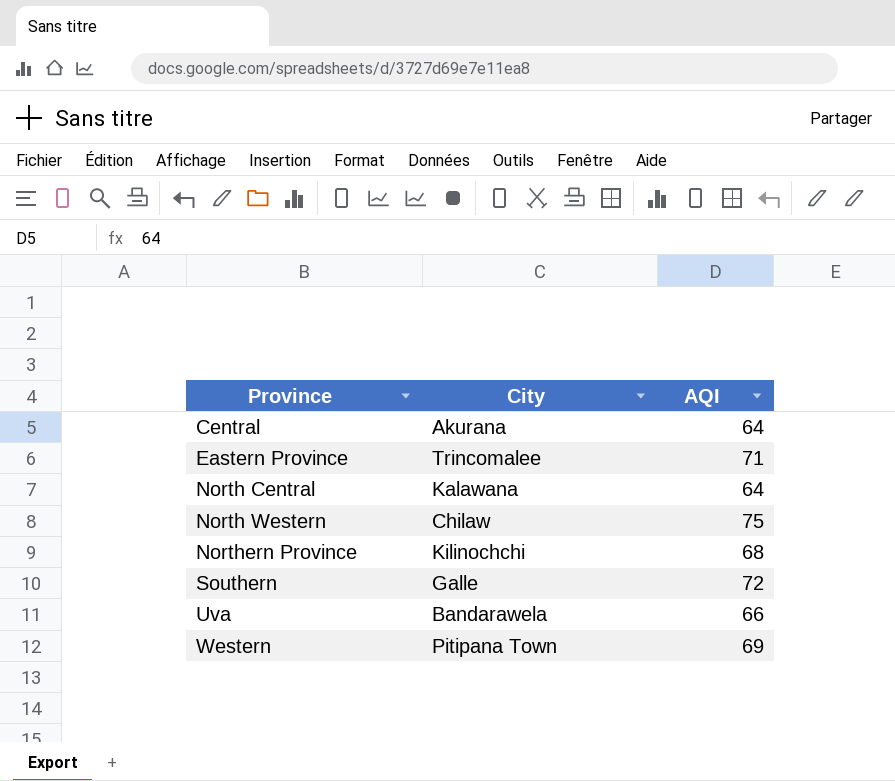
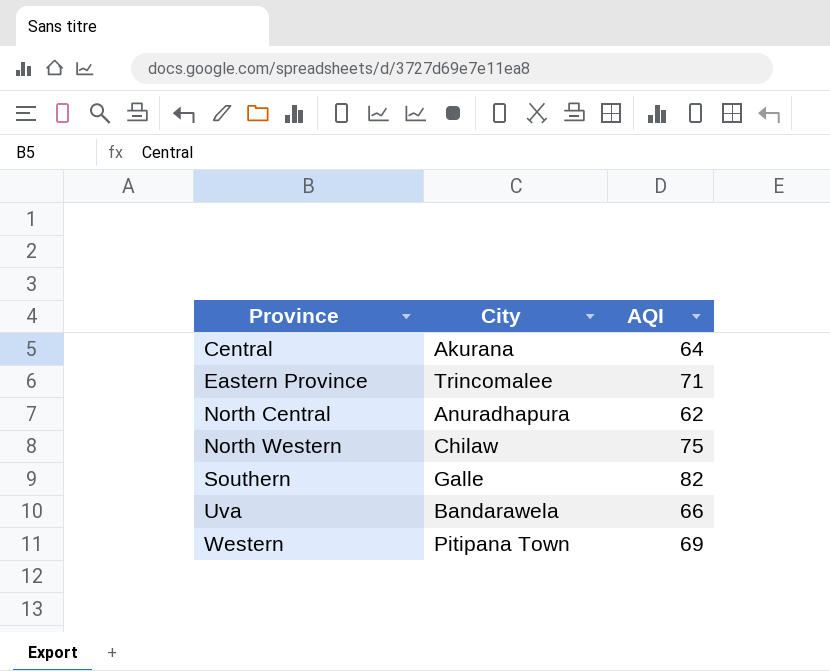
row Northern Province: Kilinochchi | 68 -> none
North Central | City: Kalawana -> Anuradhapura
North Central | AQI: 64 -> 62
Southern | AQI: 72 -> 82

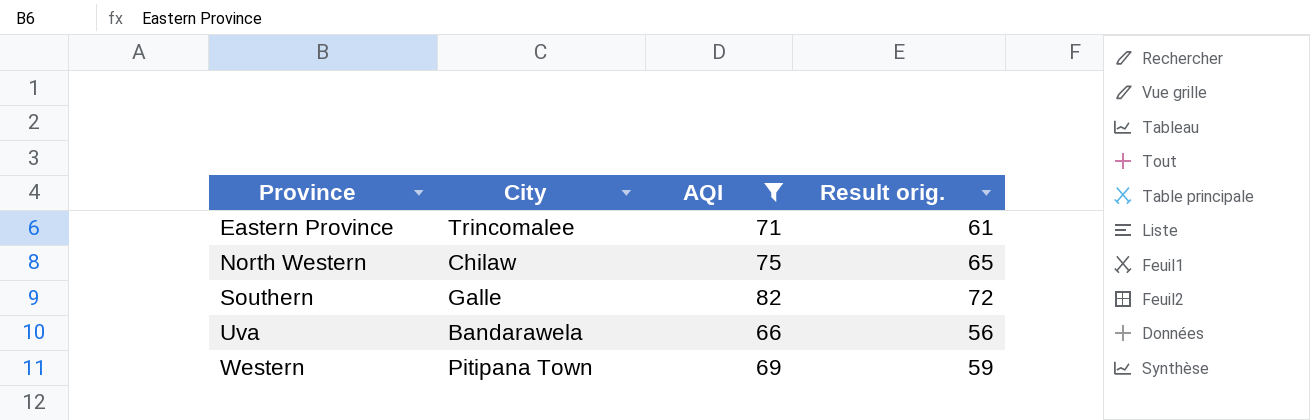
filter: none -> AQI >= 66
column Result orig. | formula: none -> [AQI] - 10

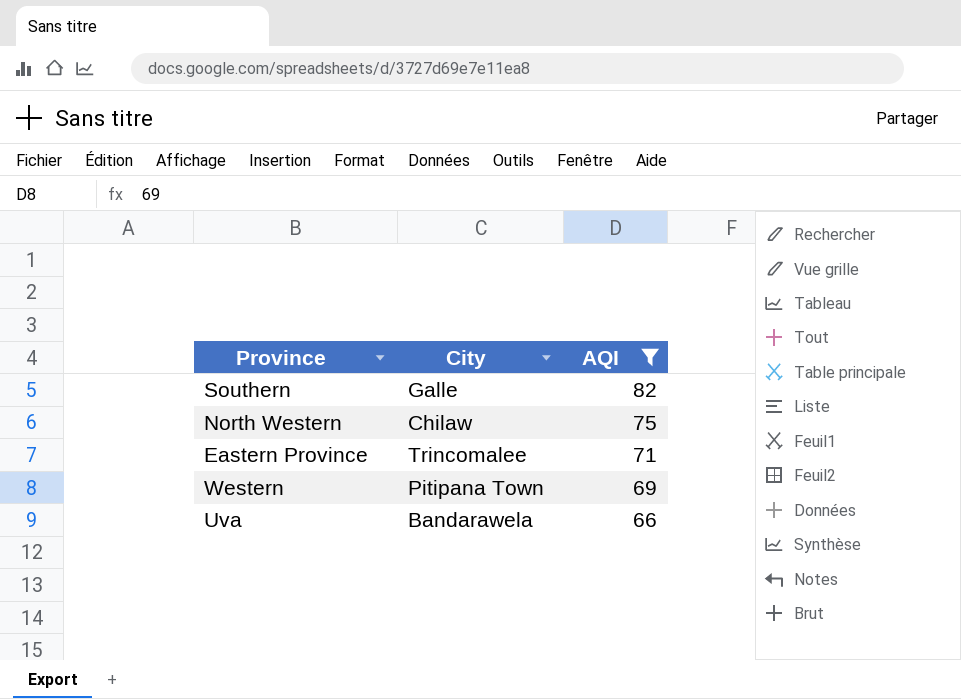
row order: Province ascending -> AQI descending
column Result orig. | formula: [AQI] - 10 -> none

